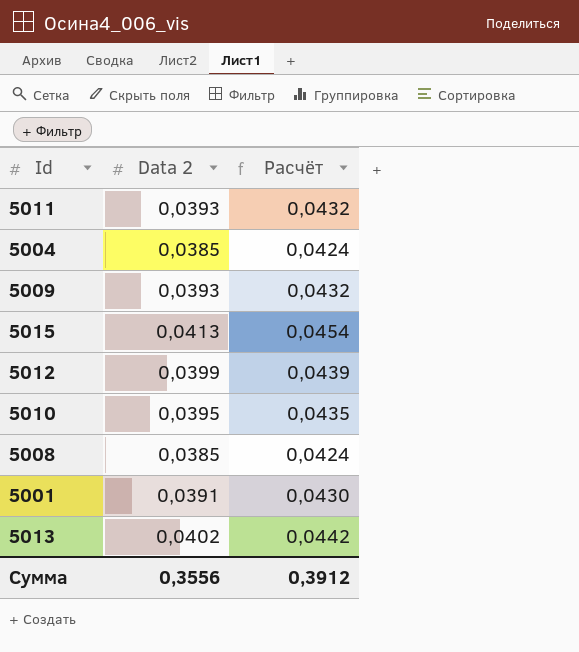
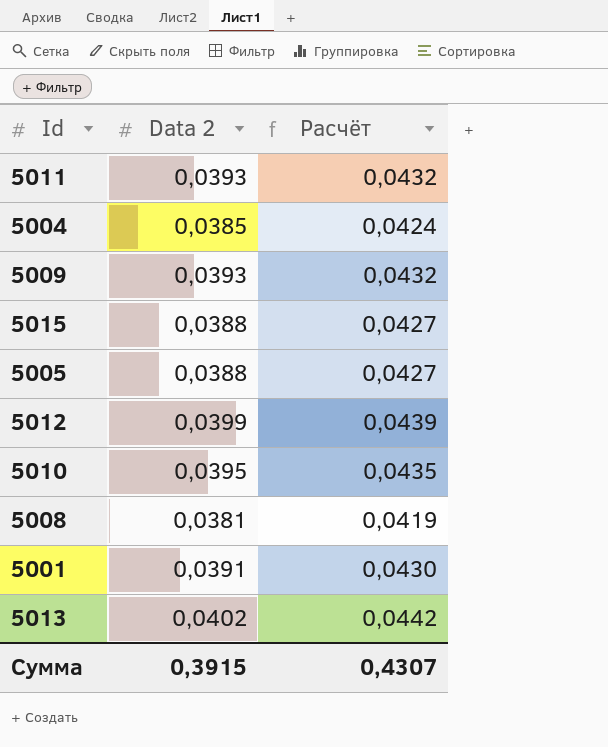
5015 | Data 2: 0,0413 -> 0,0388
5015 | Расчёт: 0,0454 -> 0,0427
row 5005: none -> 0,0388 | 0,0427
5008 | Data 2: 0,0385 -> 0,0381
5008 | Расчёт: 0,0424 -> 0,0419
Сумма | Data 2: 0,3556 -> 0,3915
Сумма | Расчёт: 0,3912 -> 0,4307

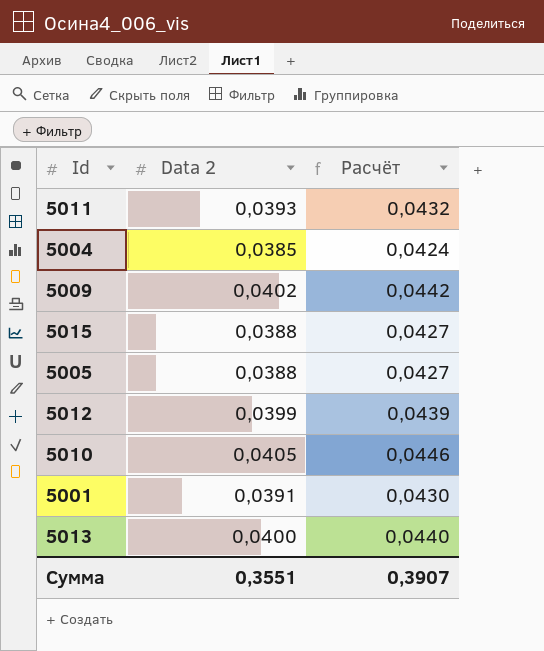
row 5008: 0,0381 | 0,0419 -> none
5009 | Data 2: 0,0393 -> 0,0402
5009 | Расчёт: 0,0432 -> 0,0442
5010 | Data 2: 0,0395 -> 0,0405
5010 | Расчёт: 0,0435 -> 0,0446
5013 | Data 2: 0,0402 -> 0,0400
5013 | Расчёт: 0,0442 -> 0,0440
Сумма | Data 2: 0,3915 -> 0,3551
Сумма | Расчёт: 0,4307 -> 0,3907

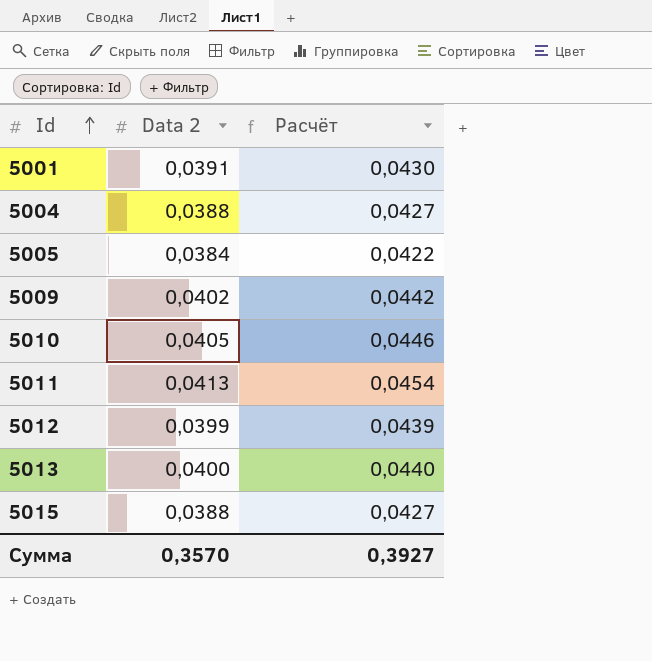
row order: none -> Id ascending
5004 | Data 2: 0,0385 -> 0,0388
5004 | Расчёт: 0,0424 -> 0,0427
5005 | Data 2: 0,0388 -> 0,0384
5005 | Расчёт: 0,0427 -> 0,0422
5011 | Data 2: 0,0393 -> 0,0413
5011 | Расчёт: 0,0432 -> 0,0454
Сумма | Data 2: 0,3551 -> 0,3570
Сумма | Расчёт: 0,3907 -> 0,3927

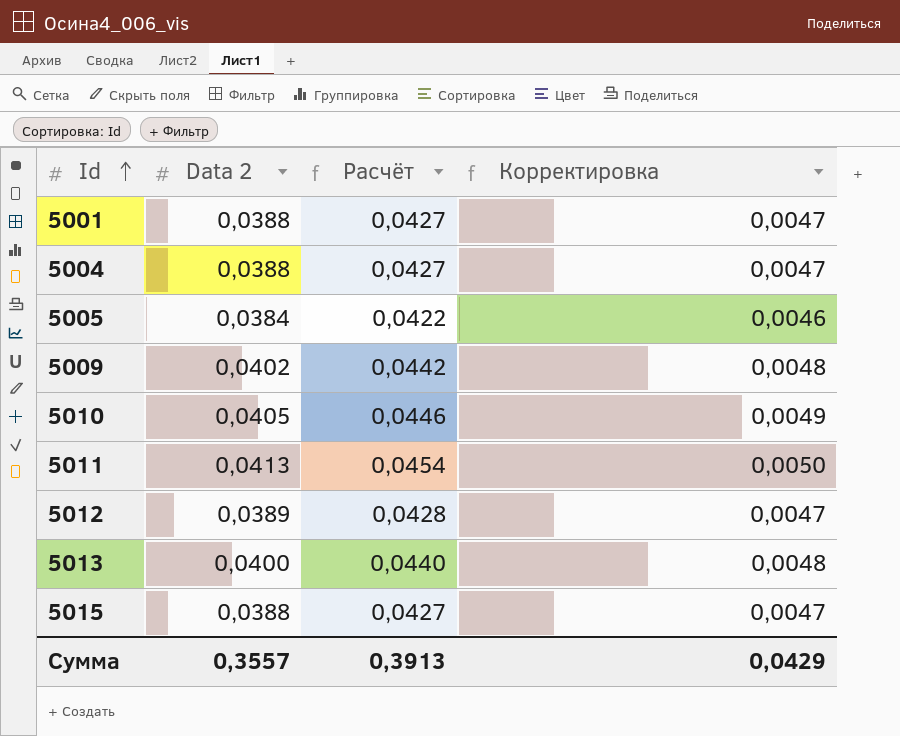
column Корректировка | formula: none -> [Data 2] * 0,12
5001 | Data 2: 0,0391 -> 0,0388
5001 | Расчёт: 0,0430 -> 0,0427
5012 | Data 2: 0,0399 -> 0,0389
5012 | Расчёт: 0,0439 -> 0,0428
Сумма | Data 2: 0,3570 -> 0,3557
Сумма | Расчёт: 0,3927 -> 0,3913

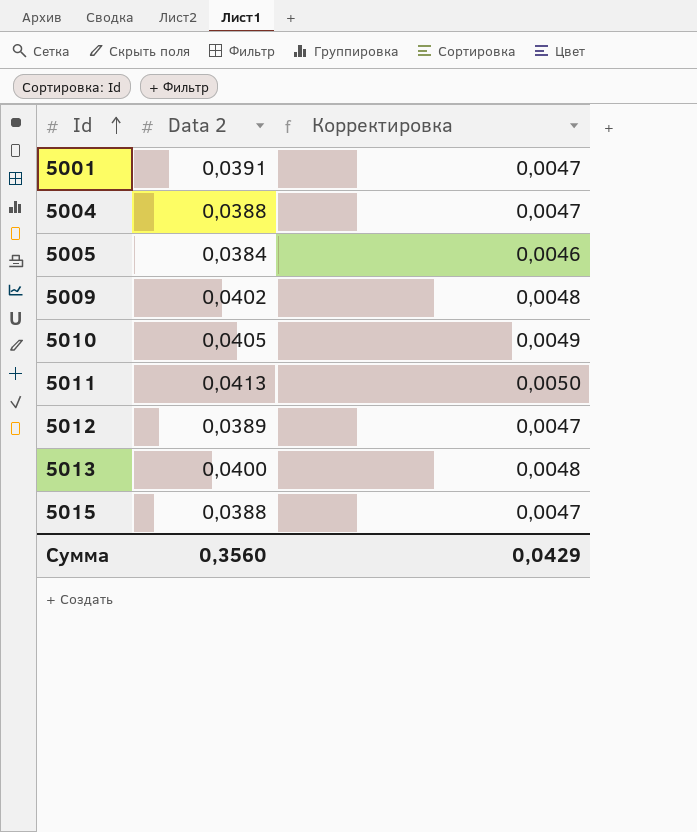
column Расчёт | formula: [Data 2] * 1,1 -> none
5001 | Data 2: 0,0388 -> 0,0391
Сумма | Data 2: 0,3557 -> 0,3560

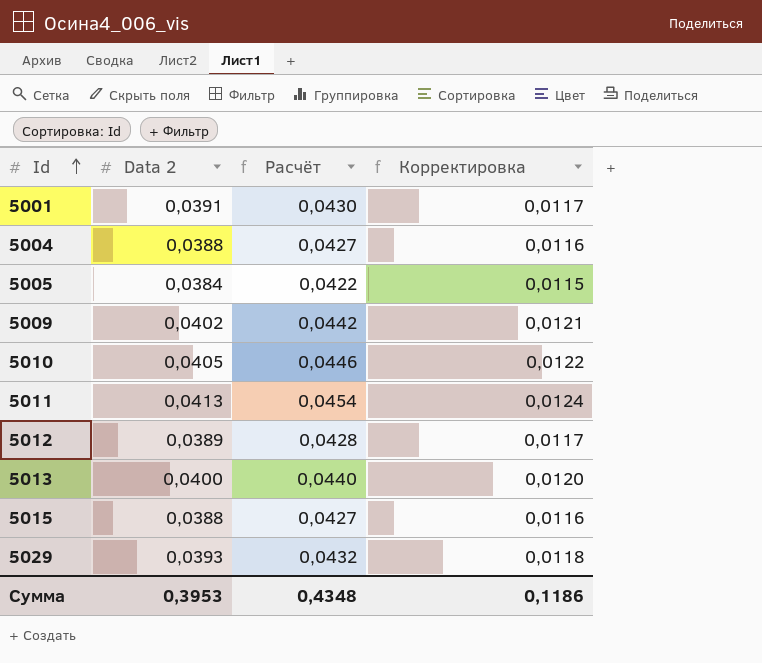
column Расчёт | formula: none -> [Data 2] * 1,1
column Корректировка | formula: [Data 2] * 0,12 -> [Data 2] * 0,3
row 5029: none -> 0,0393 | 0,0432 | 0,0118
Сумма | Data 2: 0,3560 -> 0,3953
Сумма | Корректировка: 0,0429 -> 0,1186

